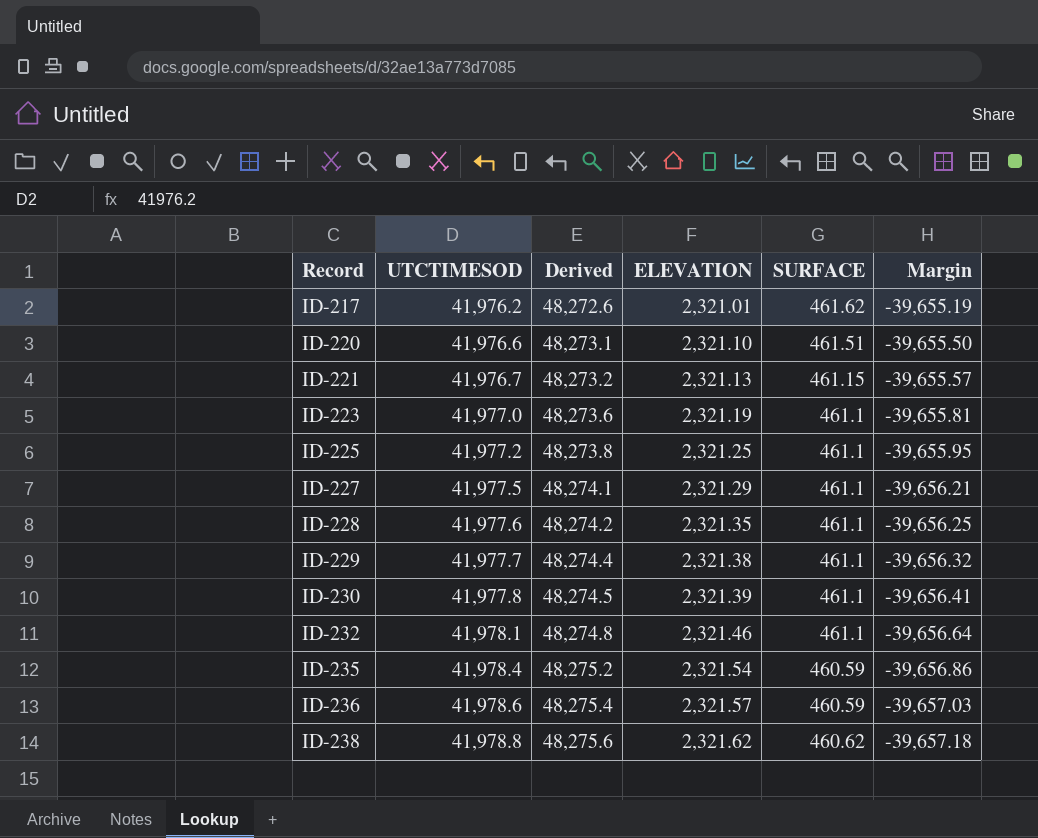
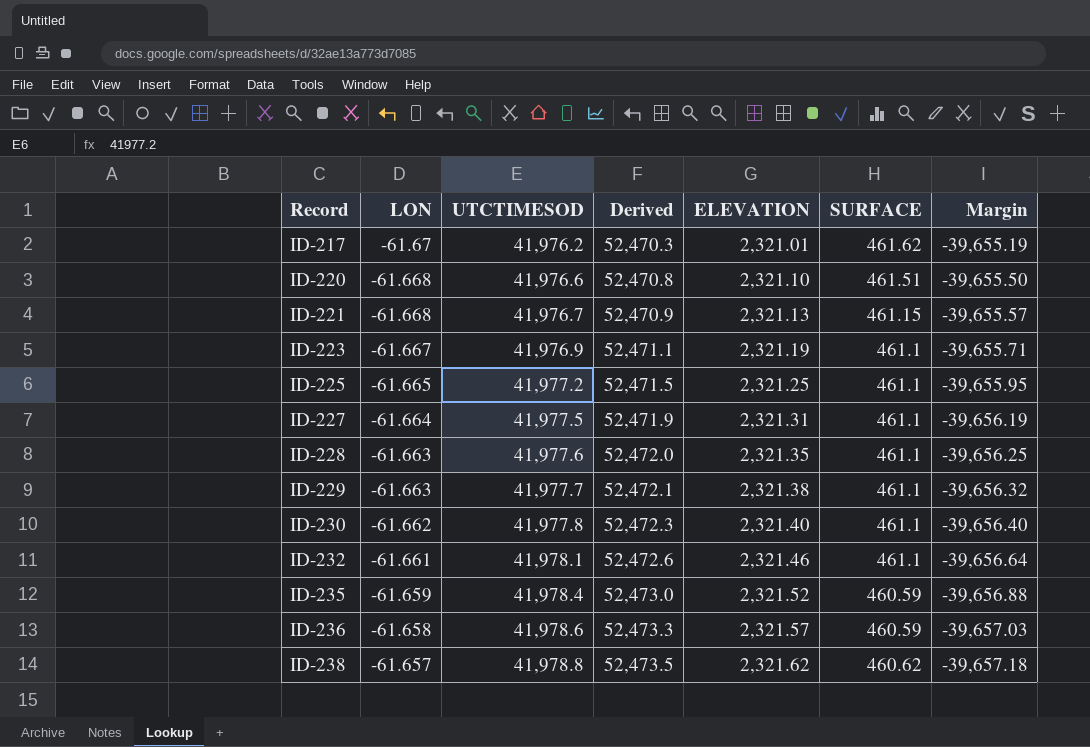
column LON | position: none -> 2
column Derived | formula: [UTCTIMESOD] * 1.15 -> [UTCTIMESOD] * 1.25
ID-223 | UTCTIMESOD: 41,977.0 -> 41,976.9
ID-223 | Margin: -39,655.81 -> -39,655.71
ID-227 | ELEVATION: 2,321.29 -> 2,321.31
ID-227 | Margin: -39,656.21 -> -39,656.19
ID-230 | ELEVATION: 2,321.39 -> 2,321.40
ID-230 | Margin: -39,656.41 -> -39,656.40
ID-235 | ELEVATION: 2,321.54 -> 2,321.52
ID-235 | Margin: -39,656.86 -> -39,656.88

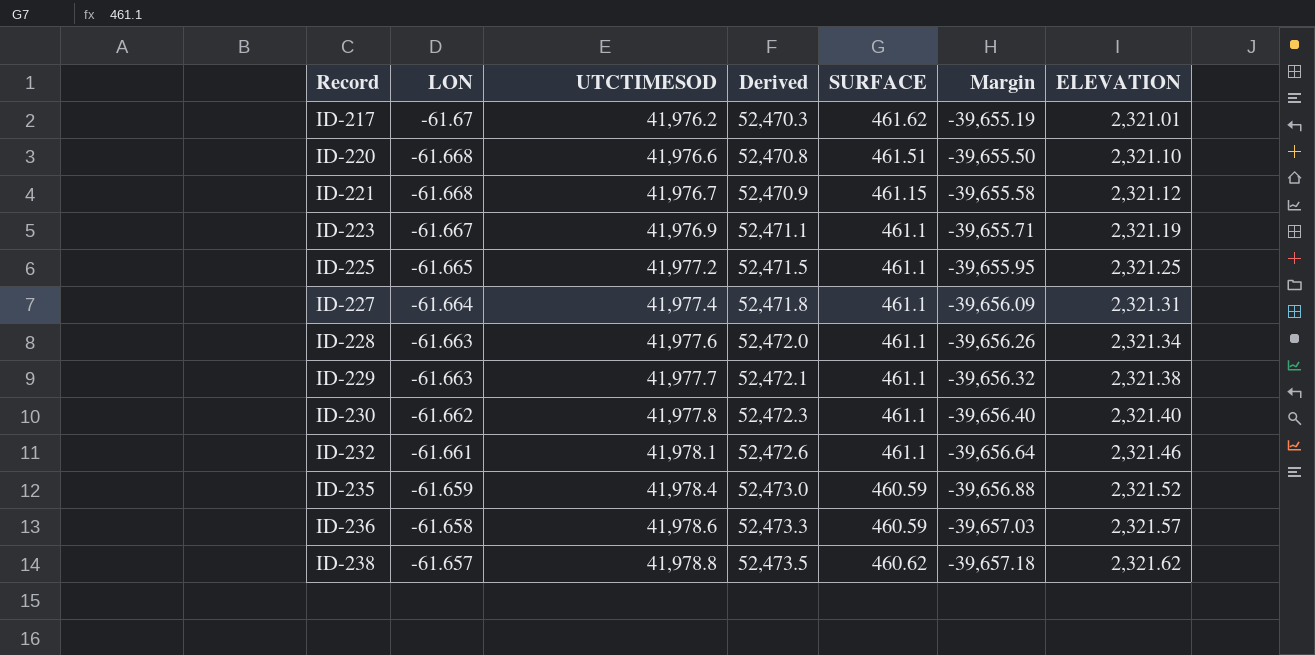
column ELEVATION | position: 5 -> 7
ID-221 | Margin: -39,655.57 -> -39,655.58
ID-221 | ELEVATION: 2,321.13 -> 2,321.12
ID-227 | UTCTIMESOD: 41,977.5 -> 41,977.4
ID-227 | Derived: 52,471.9 -> 52,471.8
ID-227 | Margin: -39,656.19 -> -39,656.09
ID-228 | Margin: -39,656.25 -> -39,656.26
ID-228 | ELEVATION: 2,321.35 -> 2,321.34

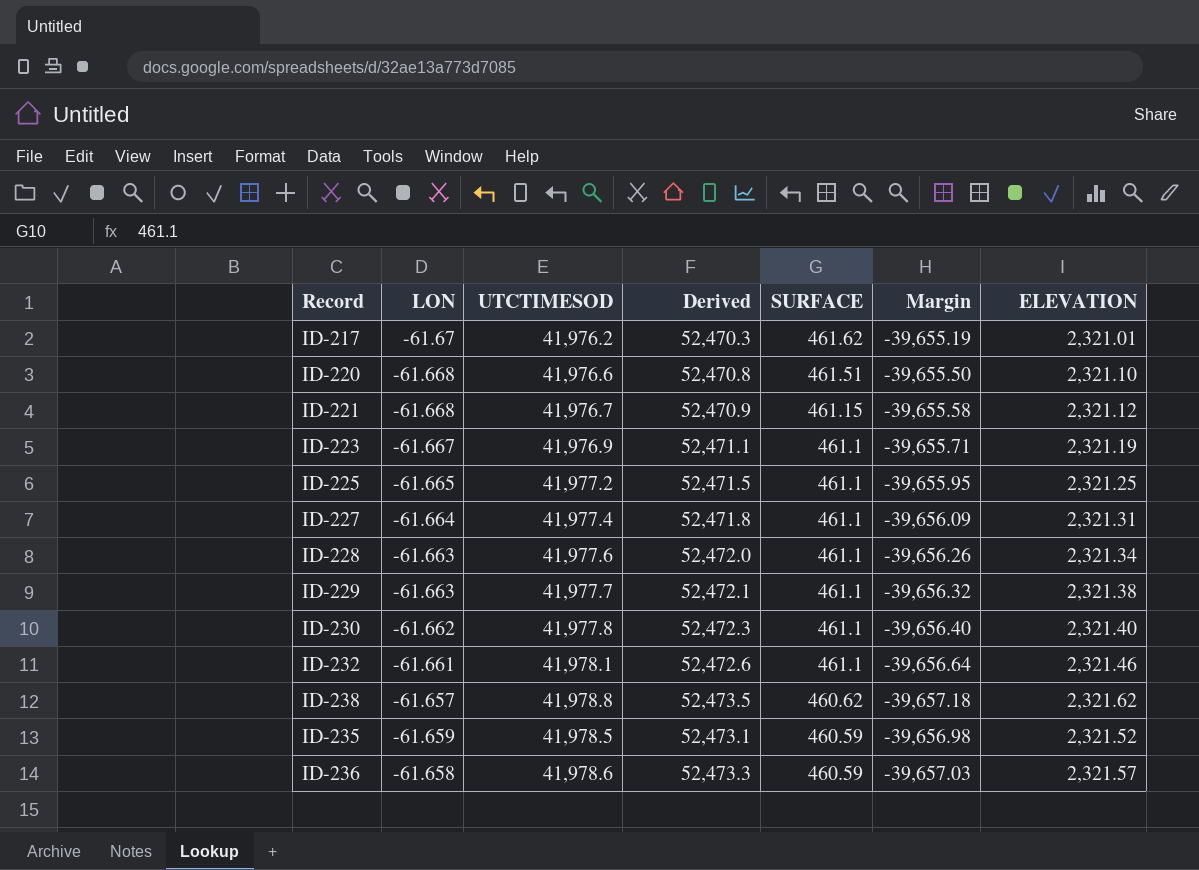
row order: Record ascending -> SURFACE descending
ID-235 | UTCTIMESOD: 41,978.4 -> 41,978.5
ID-235 | Derived: 52,473.0 -> 52,473.1
ID-235 | Margin: -39,656.88 -> -39,656.98

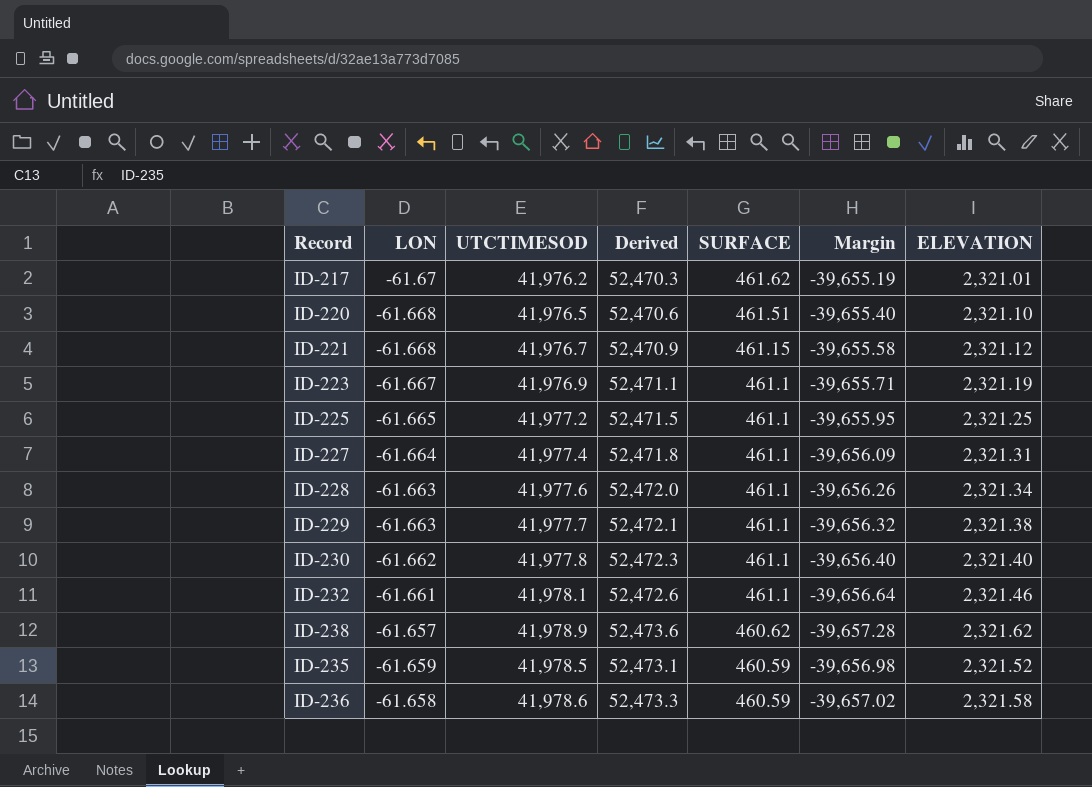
ID-220 | UTCTIMESOD: 41,976.6 -> 41,976.5
ID-220 | Derived: 52,470.8 -> 52,470.6
ID-220 | Margin: -39,655.50 -> -39,655.40
ID-238 | UTCTIMESOD: 41,978.8 -> 41,978.9
ID-238 | Derived: 52,473.5 -> 52,473.6
ID-238 | Margin: -39,657.18 -> -39,657.28
ID-236 | Margin: -39,657.03 -> -39,657.02
ID-236 | ELEVATION: 2,321.57 -> 2,321.58

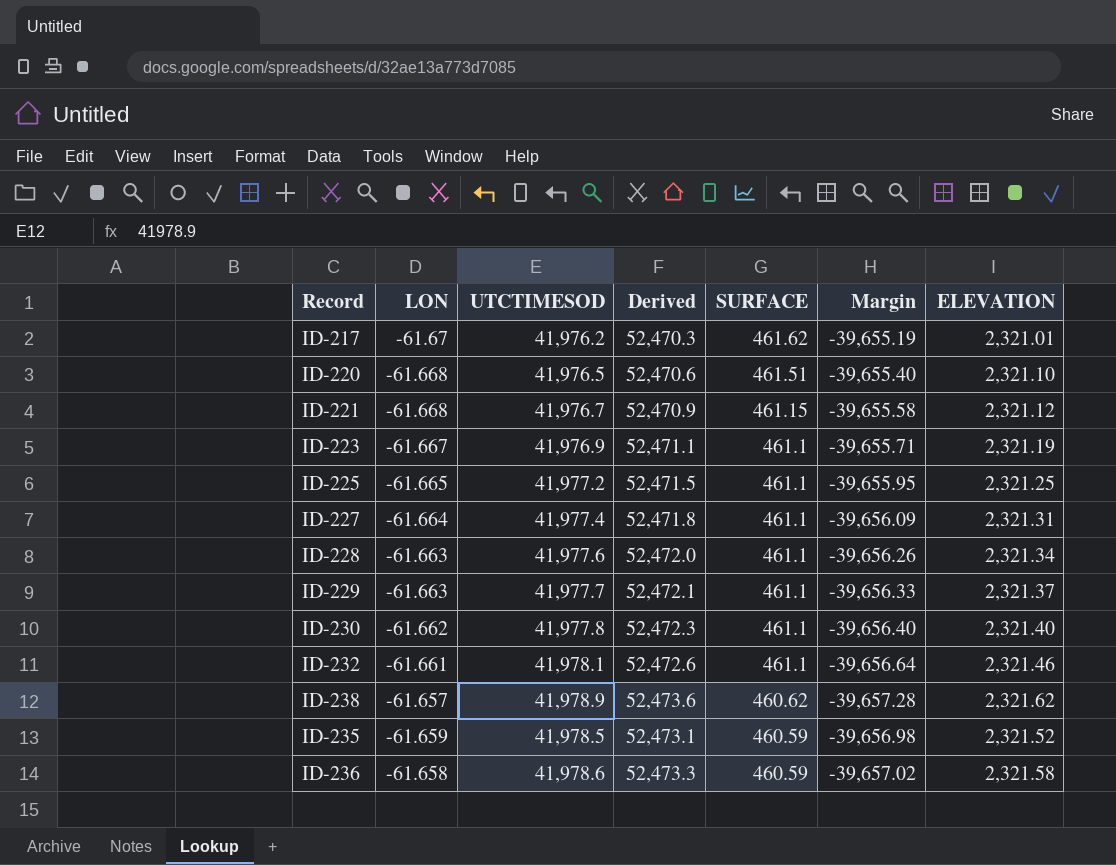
ID-229 | Margin: -39,656.32 -> -39,656.33
ID-229 | ELEVATION: 2,321.38 -> 2,321.37

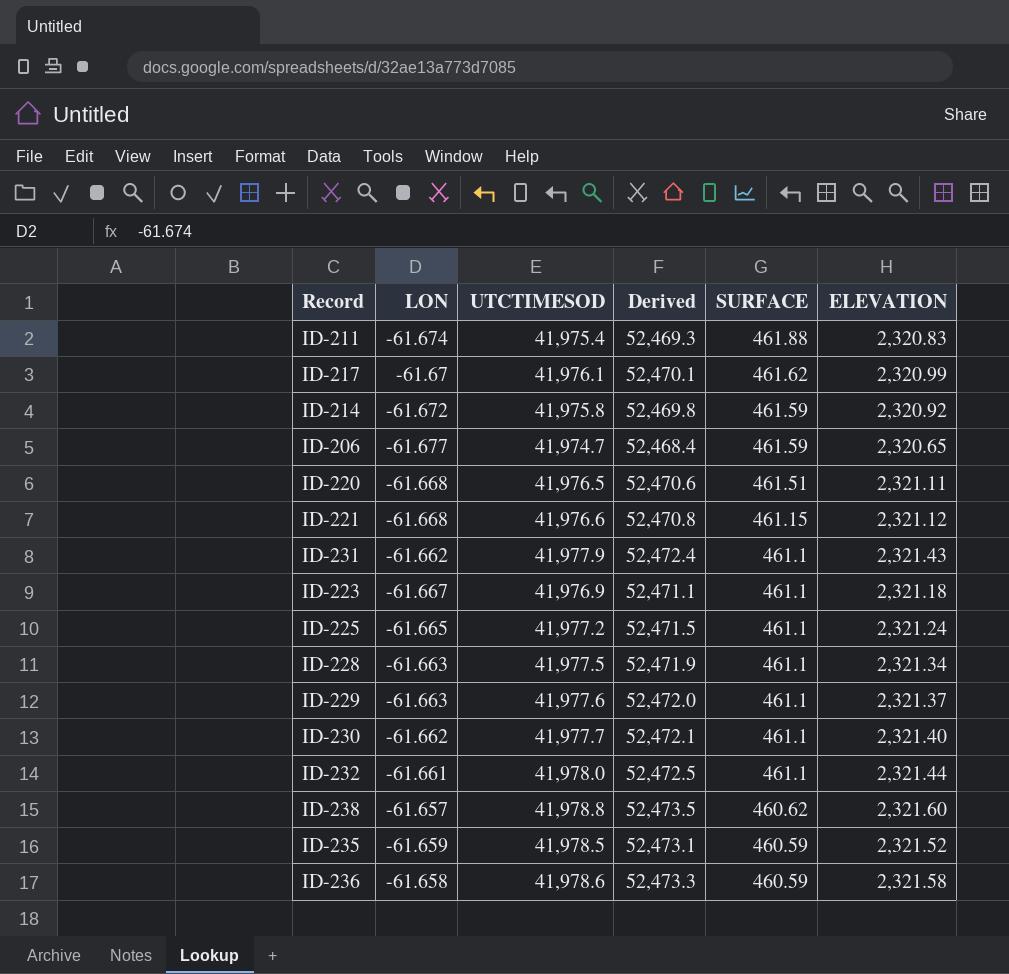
column Margin | formula: [ELEVATION] - [UTCTIMESOD] -> none
row ID-227: -61.664 | 41,977.4 | 52,471.8 | 461.1 | -39,656.09 | 2,321.31 -> none
row ID-211: none -> -61.674 | 41,975.4 | 52,469.3 | 461.88 | 2,320.83
ID-217 | UTCTIMESOD: 41,976.2 -> 41,976.1
ID-217 | Derived: 52,470.3 -> 52,470.1
ID-217 | ELEVATION: 2,321.01 -> 2,320.99
row ID-214: none -> -61.672 | 41,975.8 | 52,469.8 | 461.59 | 2,320.92
row ID-206: none -> -61.677 | 41,974.7 | 52,468.4 | 461.59 | 2,320.65
ID-220 | ELEVATION: 2,321.10 -> 2,321.11
ID-221 | UTCTIMESOD: 41,976.7 -> 41,976.6
ID-221 | Derived: 52,470.9 -> 52,470.8
row ID-231: none -> -61.662 | 41,977.9 | 52,472.4 | 461.1 | 2,321.43
ID-223 | ELEVATION: 2,321.19 -> 2,321.18
ID-225 | ELEVATION: 2,321.25 -> 2,321.24
ID-228 | UTCTIMESOD: 41,977.6 -> 41,977.5
ID-228 | Derived: 52,472.0 -> 52,471.9
ID-229 | UTCTIMESOD: 41,977.7 -> 41,977.6
ID-229 | Derived: 52,472.1 -> 52,472.0
ID-230 | UTCTIMESOD: 41,977.8 -> 41,977.7
ID-230 | Derived: 52,472.3 -> 52,472.1
ID-232 | UTCTIMESOD: 41,978.1 -> 41,978.0
ID-232 | Derived: 52,472.6 -> 52,472.5
ID-232 | ELEVATION: 2,321.46 -> 2,321.44
ID-238 | UTCTIMESOD: 41,978.9 -> 41,978.8
ID-238 | Derived: 52,473.6 -> 52,473.5
ID-238 | ELEVATION: 2,321.62 -> 2,321.60

